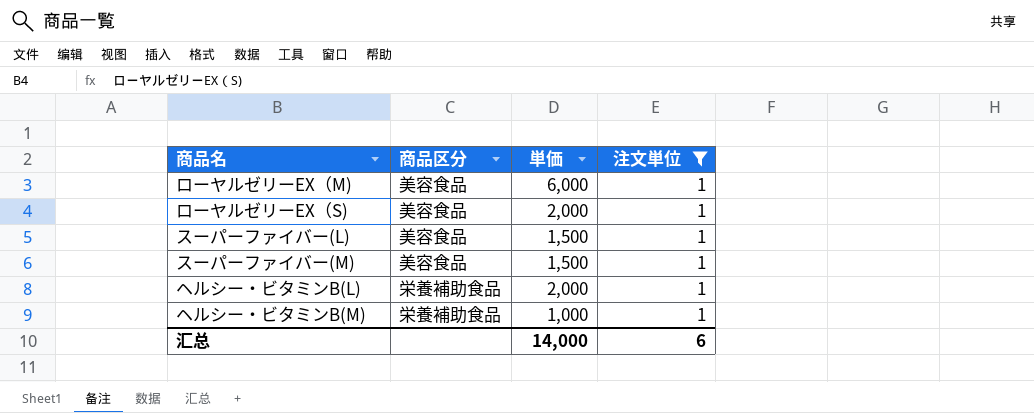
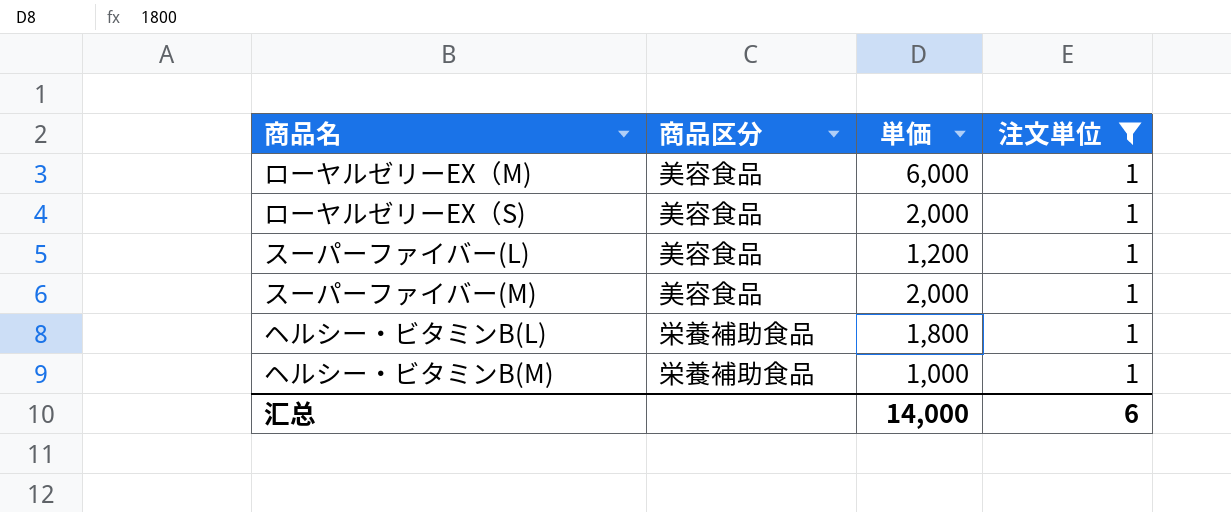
スーパーファイバー(L) | 単価: 1,500 -> 1,200
スーパーファイバー(M) | 単価: 1,500 -> 2,000
ヘルシー・ビタミンB(L) | 単価: 2,000 -> 1,800

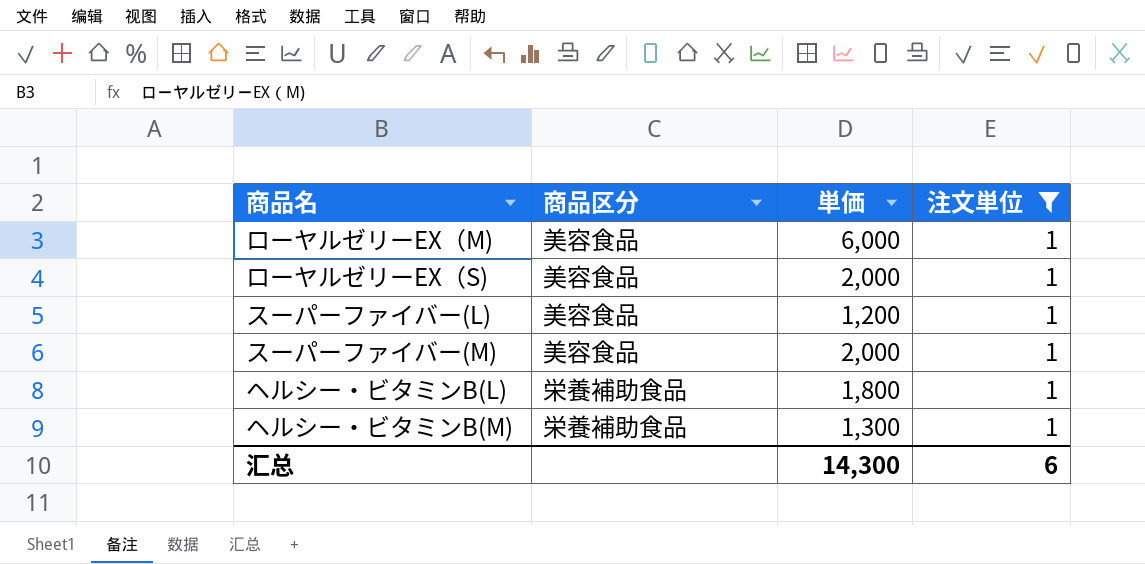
ヘルシー・ビタミンB(M) | 単価: 1,000 -> 1,300
汇总 | 単価: 14,000 -> 14,300

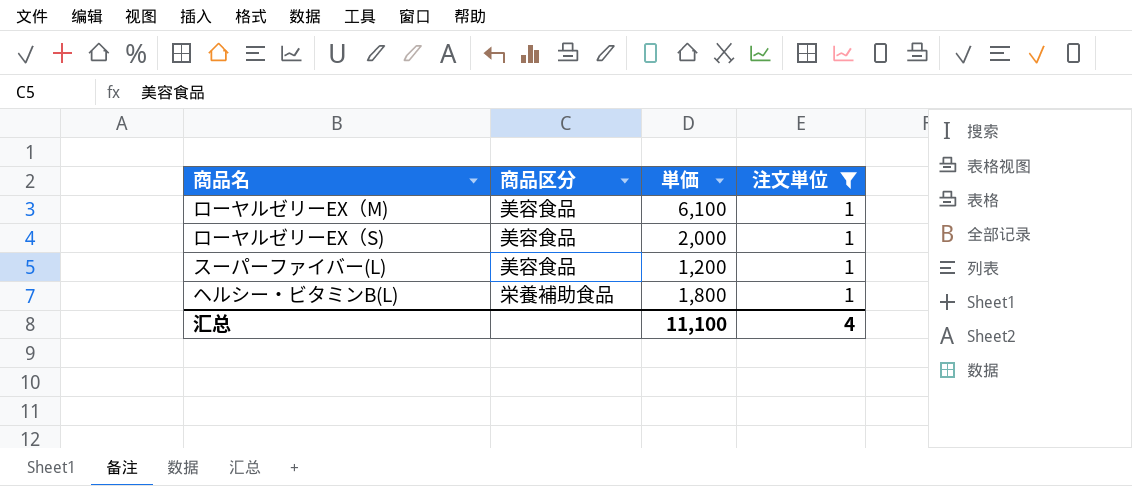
row スーパーファイバー(M): 美容食品 | 2,000 | 1 -> none
row ヘルシー・ビタミンB(M): 栄養補助食品 | 1,300 | 1 -> none
ローヤルゼリーEX（M) | 単価: 6,000 -> 6,100
汇总 | 単価: 14,300 -> 11,100
汇总 | 注文単位: 6 -> 4

